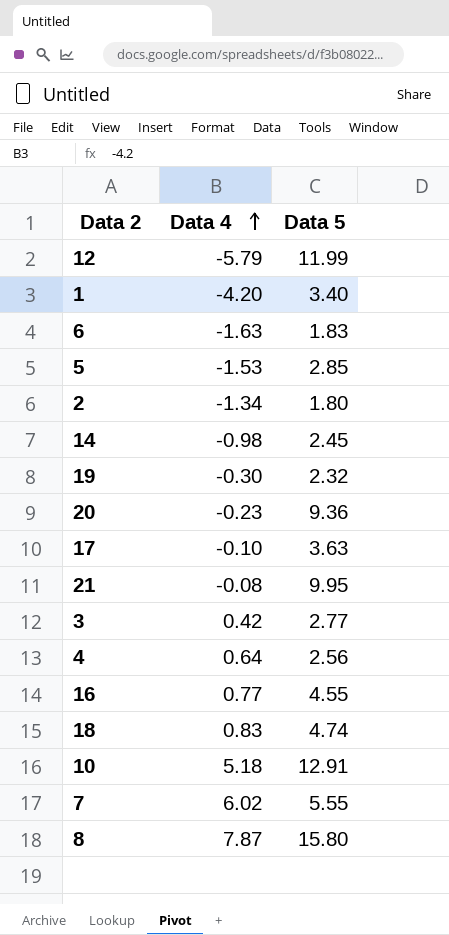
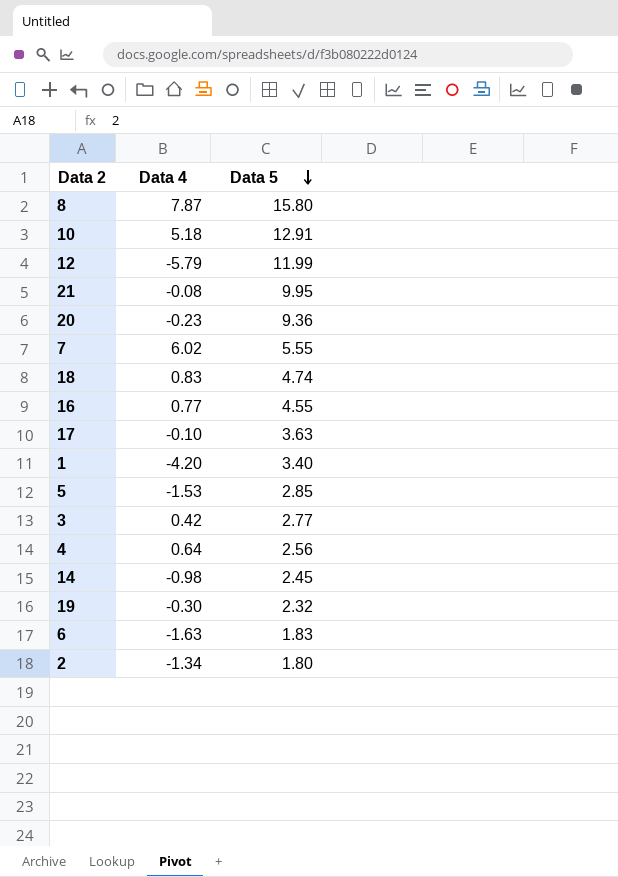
row order: Data 4 ascending -> Data 5 descending

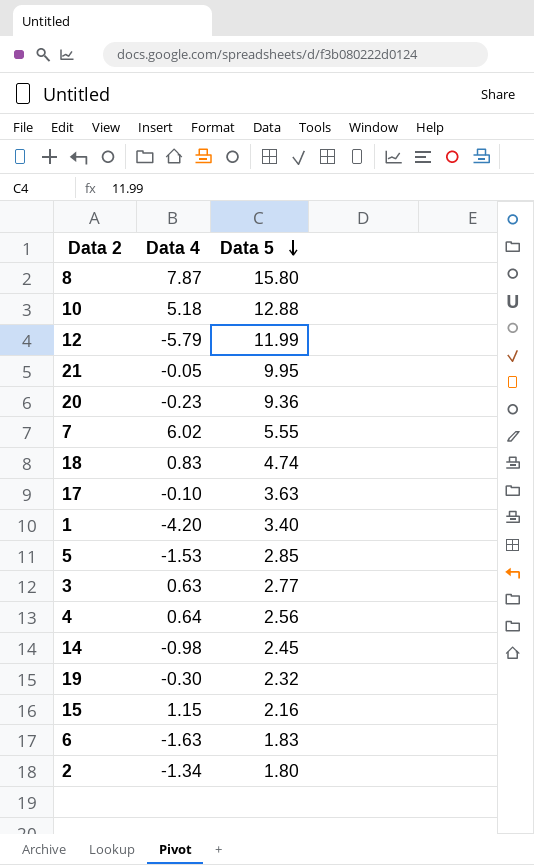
row 16: 0.77 | 4.55 -> none
10 | Data 5: 12.91 -> 12.88
21 | Data 4: -0.08 -> -0.05
3 | Data 4: 0.42 -> 0.63
row 15: none -> 1.15 | 2.16

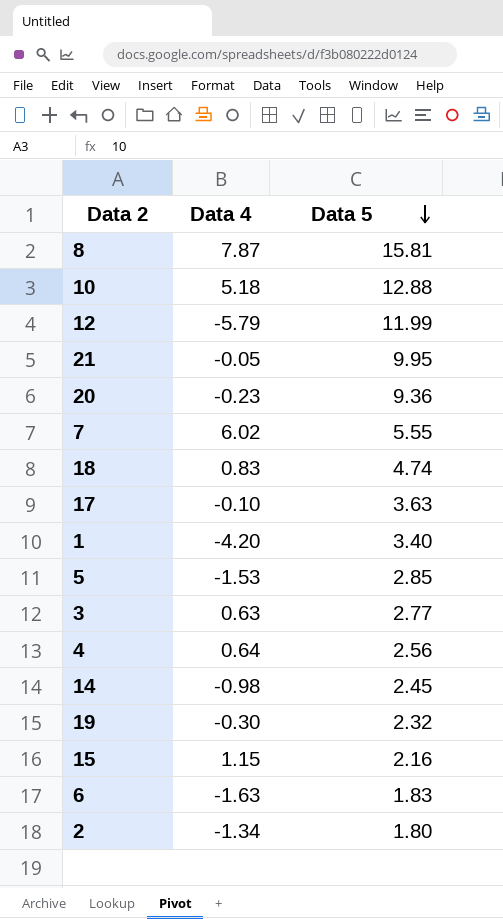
8 | Data 5: 15.80 -> 15.81

